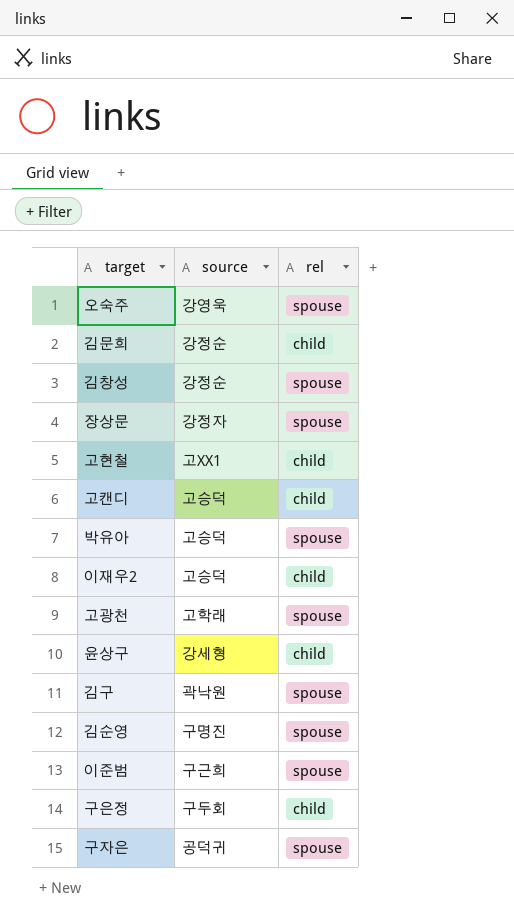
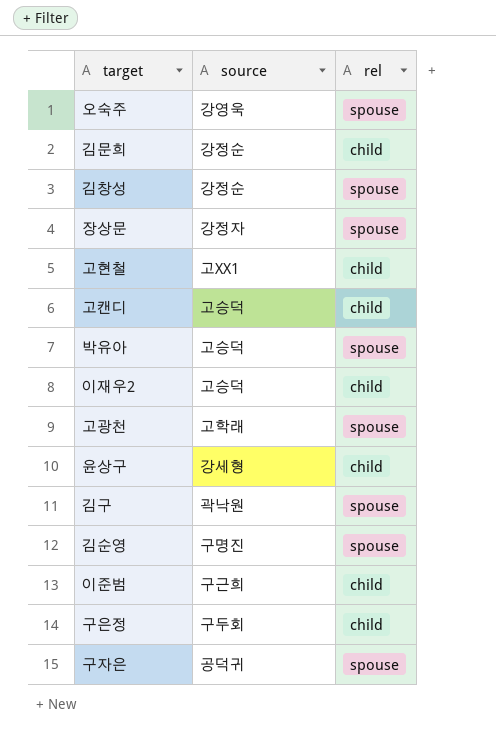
이준범 | rel: spouse -> child

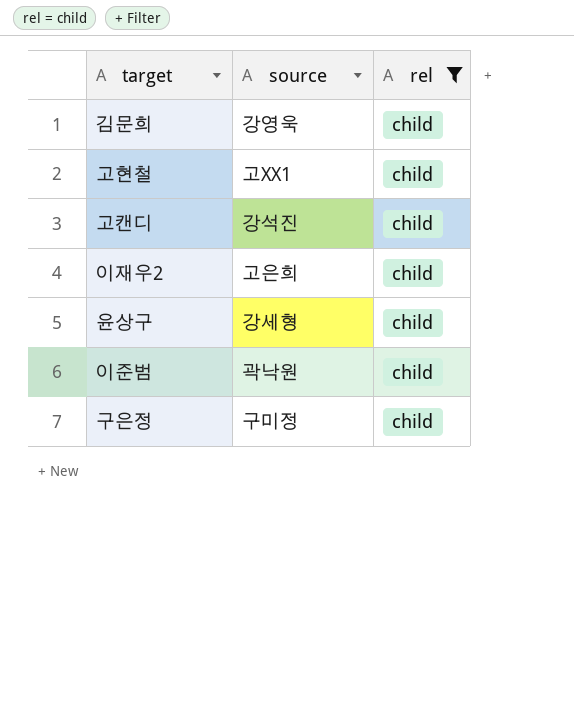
filter: none -> rel = child
김문희 | source: 강정순 -> 강영욱
고캔디 | source: 고승덕 -> 강석진
이재우2 | source: 고승덕 -> 고은희
이준범 | source: 구근희 -> 곽낙원
구은정 | source: 구두회 -> 구미정

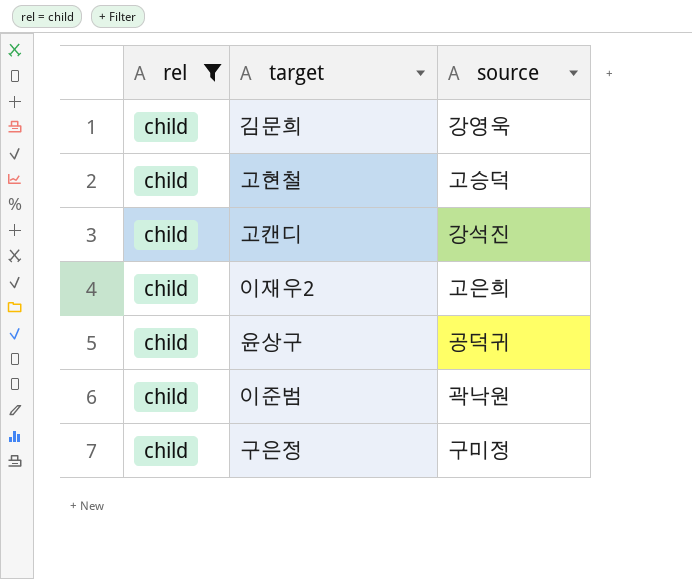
column rel | position: 3 -> 1
고현철 | source: 고XX1 -> 고승덕
윤상구 | source: 강세형 -> 공덕귀

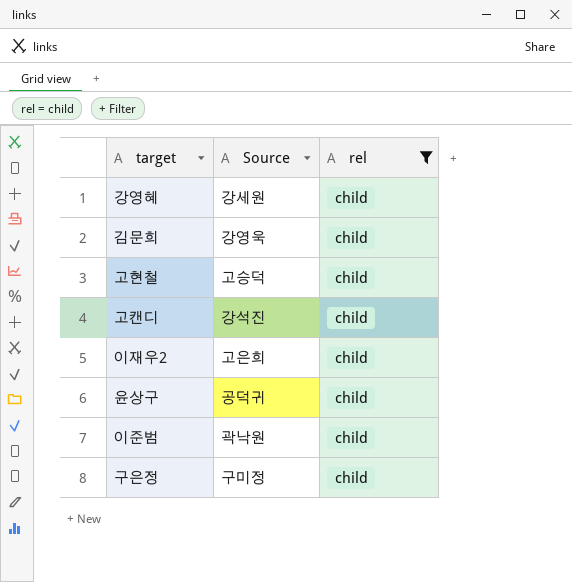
column name: source -> Source
column rel | position: 1 -> 3
row 강영혜: none -> 강세원 | child

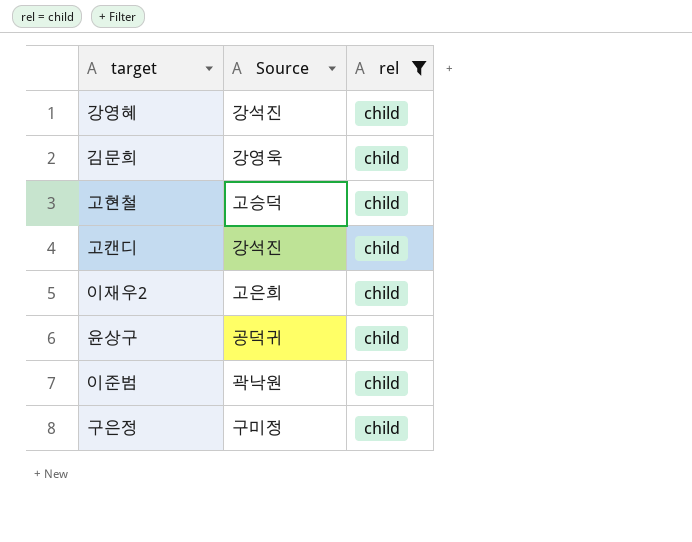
강영혜 | Source: 강세원 -> 강석진

